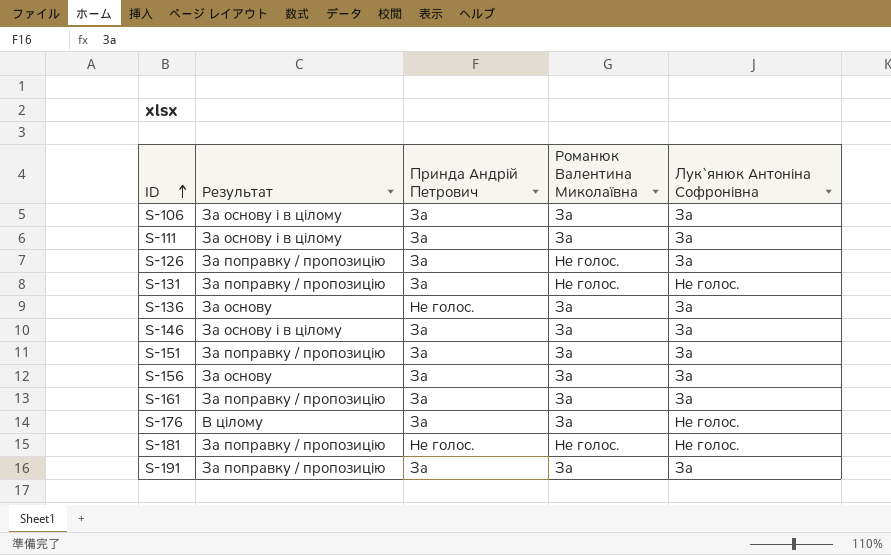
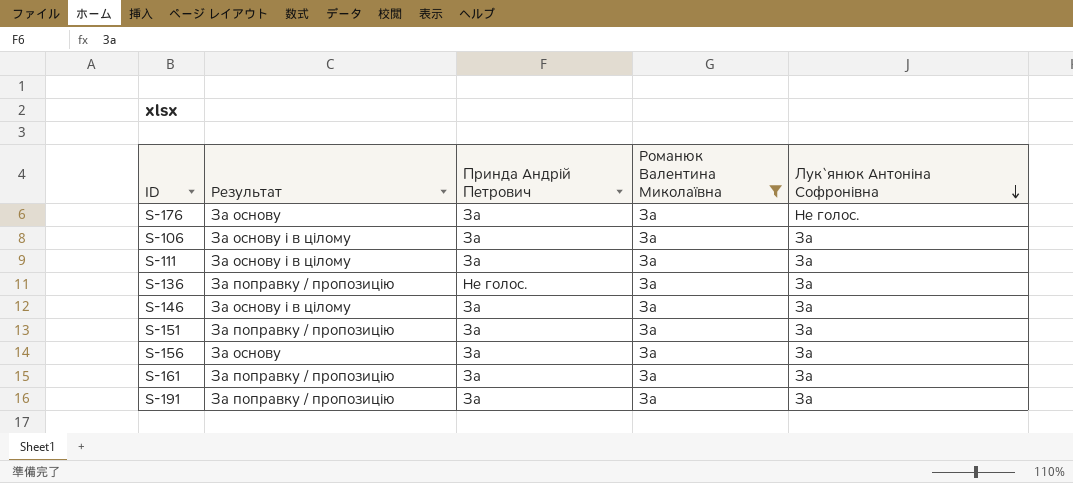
filter: none -> Романюк Валентина Миколаївна = За
row order: ID ascending -> Лук`янюк Антоніна Софронівна descending
S-176 | Результат: В цілому -> За основу
S-136 | Результат: За основу -> За поправку / пропозицію

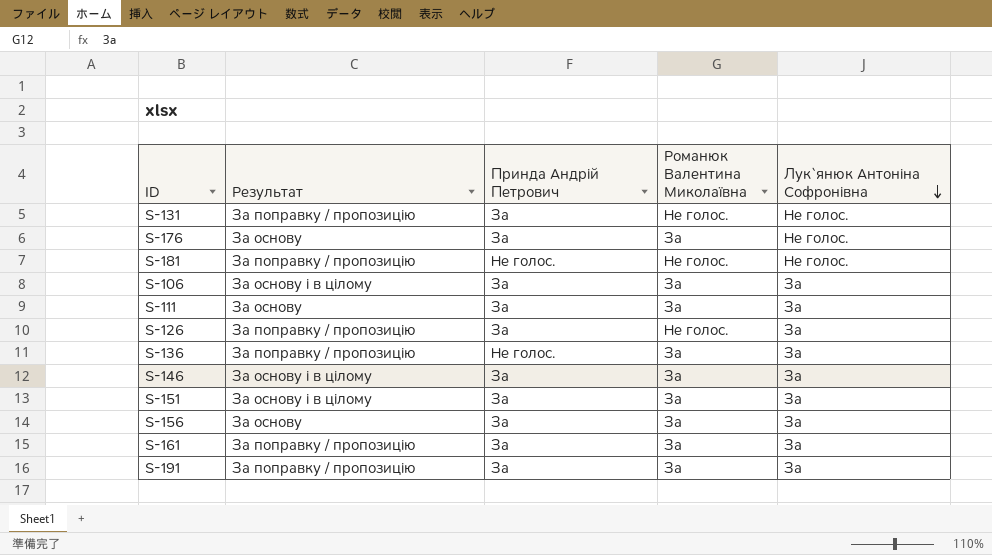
filter: Романюк Валентина Миколаївна = За -> none
S-111 | Результат: За основу і в цілому -> За основу
S-151 | Результат: За поправку / пропозицію -> За основу і в цілому

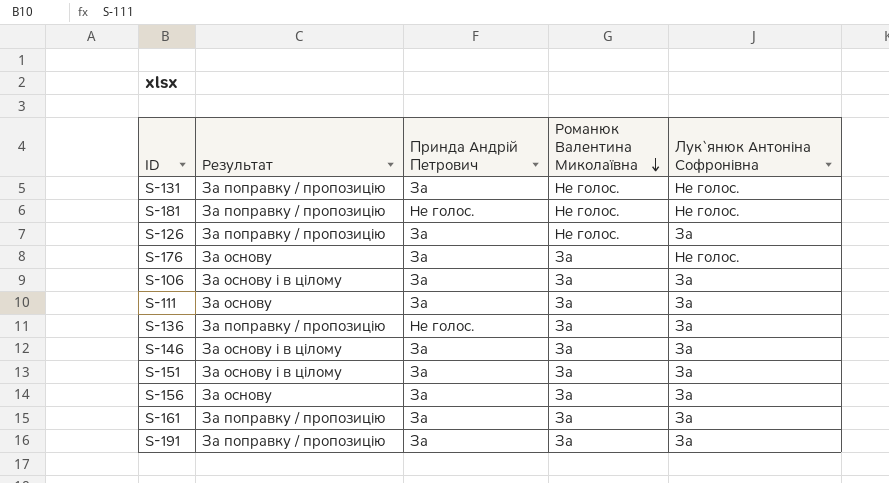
row order: Лук`янюк Антоніна Софронівна descending -> Романюк Валентина Миколаївна descending

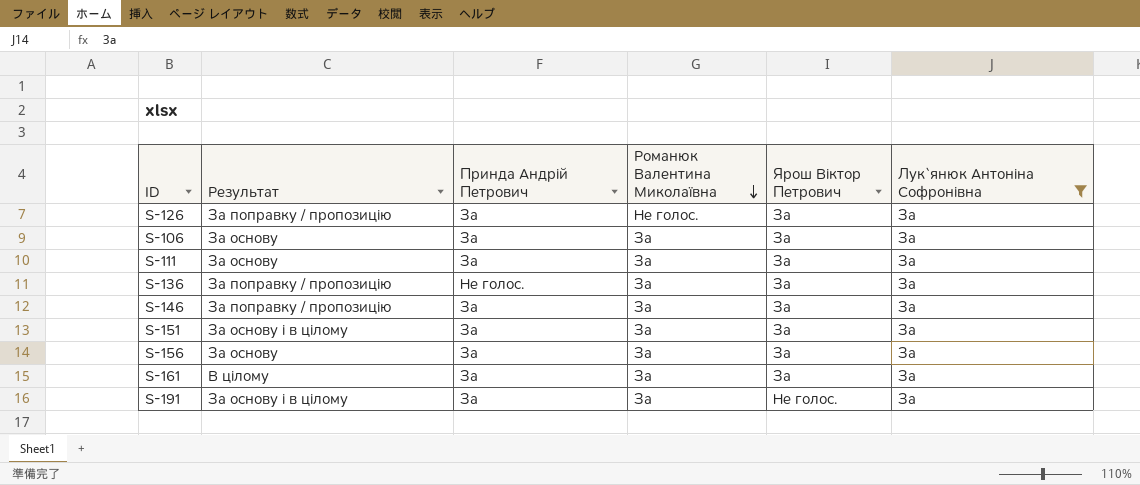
filter: none -> Лук`янюк Антоніна Софронівна = За
column Ярош Віктор Петрович | position: none -> 5
S-106 | Результат: За основу і в цілому -> За основу
S-146 | Результат: За основу і в цілому -> За поправку / пропозицію
S-161 | Результат: За поправку / пропозицію -> В цілому
S-191 | Результат: За поправку / пропозицію -> За основу і в цілому

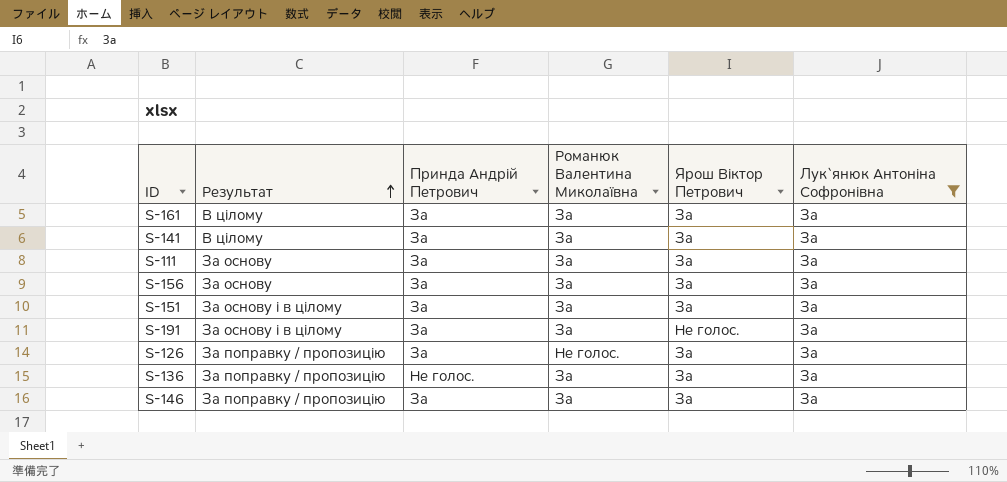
row order: Романюк Валентина Миколаївна descending -> Результат ascending
row S-106: За основу | За | За | За | За -> none
row S-141: none -> В цілому | За | За | За | За

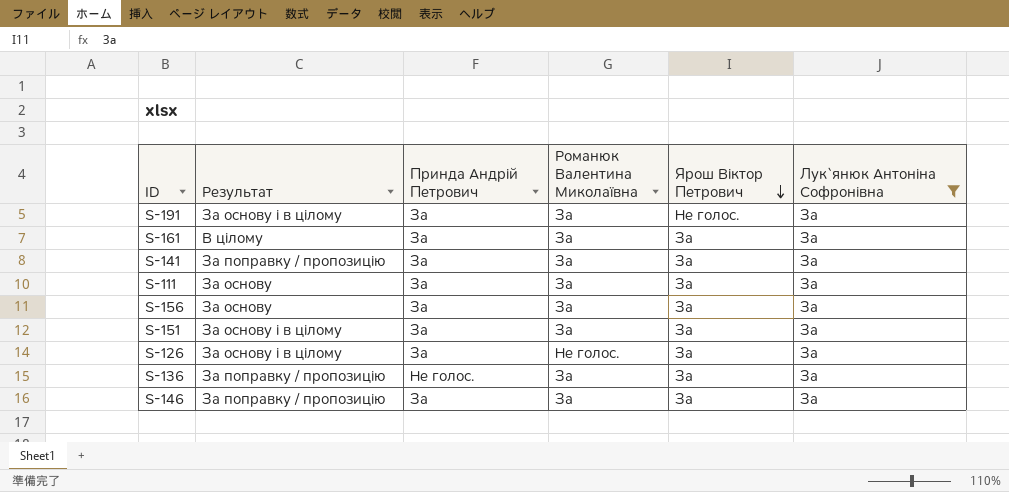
row order: Результат ascending -> Ярош Віктор Петрович descending
S-141 | Результат: В цілому -> За поправку / пропозицію
S-126 | Результат: За поправку / пропозицію -> За основу і в цілому

